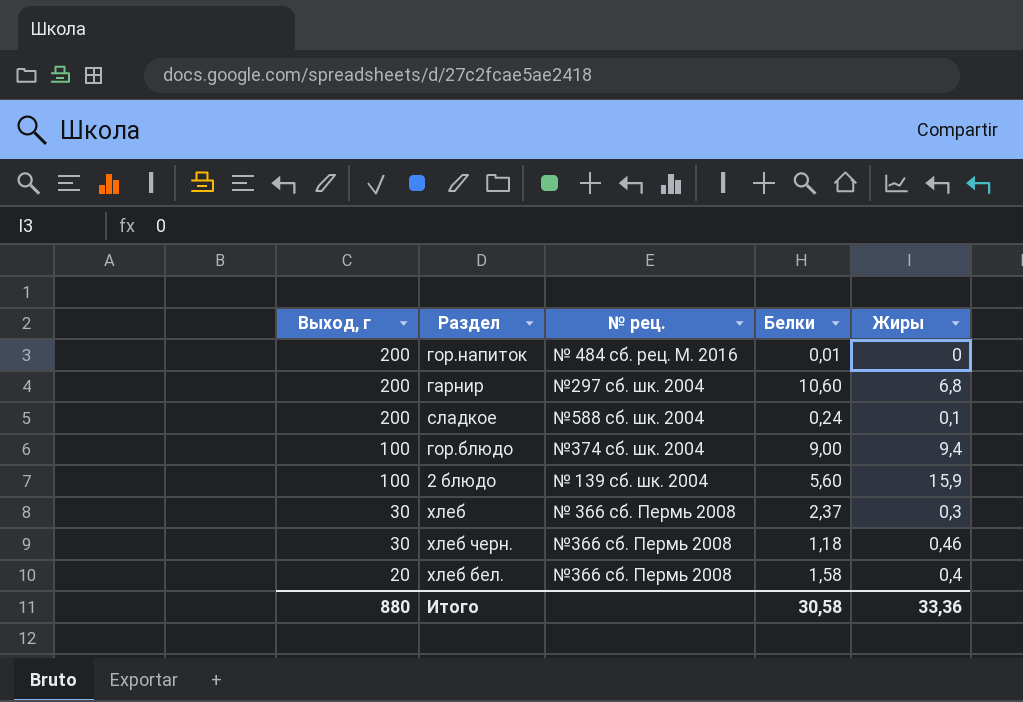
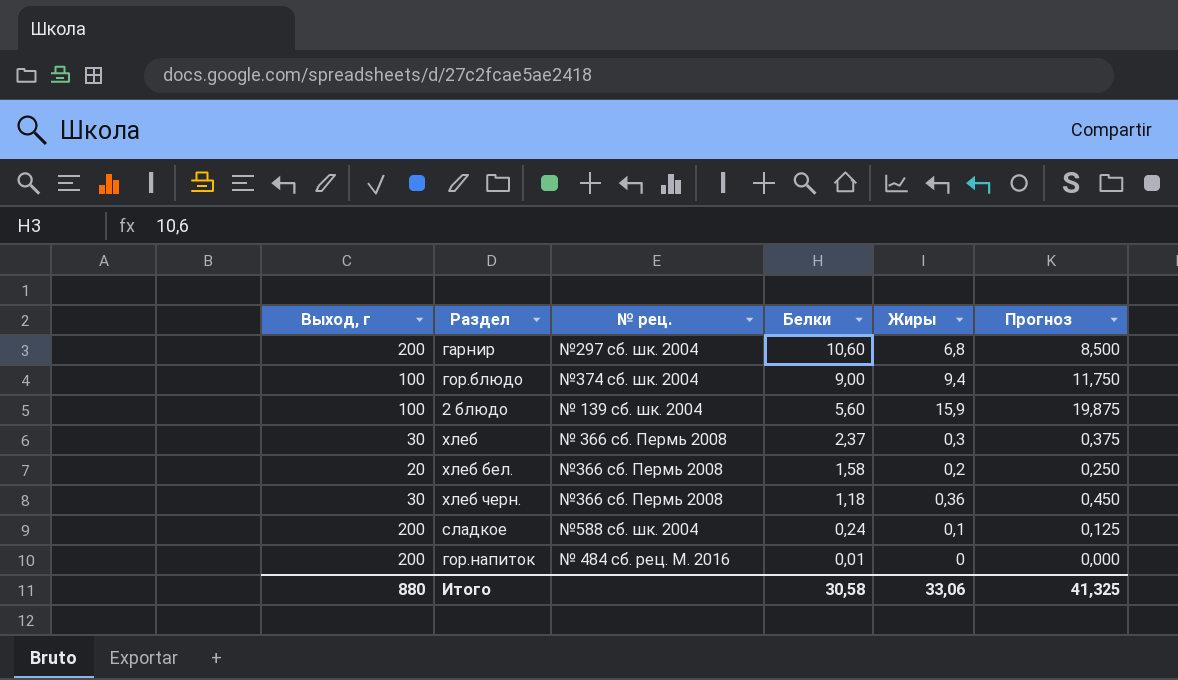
row order: Выход, г descending -> Белки descending
column Прогноз | formula: none -> [Жиры] * 1,25
хлеб бел. | Жиры: 0,4 -> 0,2
хлеб черн. | Жиры: 0,46 -> 0,36
Итого | Жиры: 33,36 -> 33,06

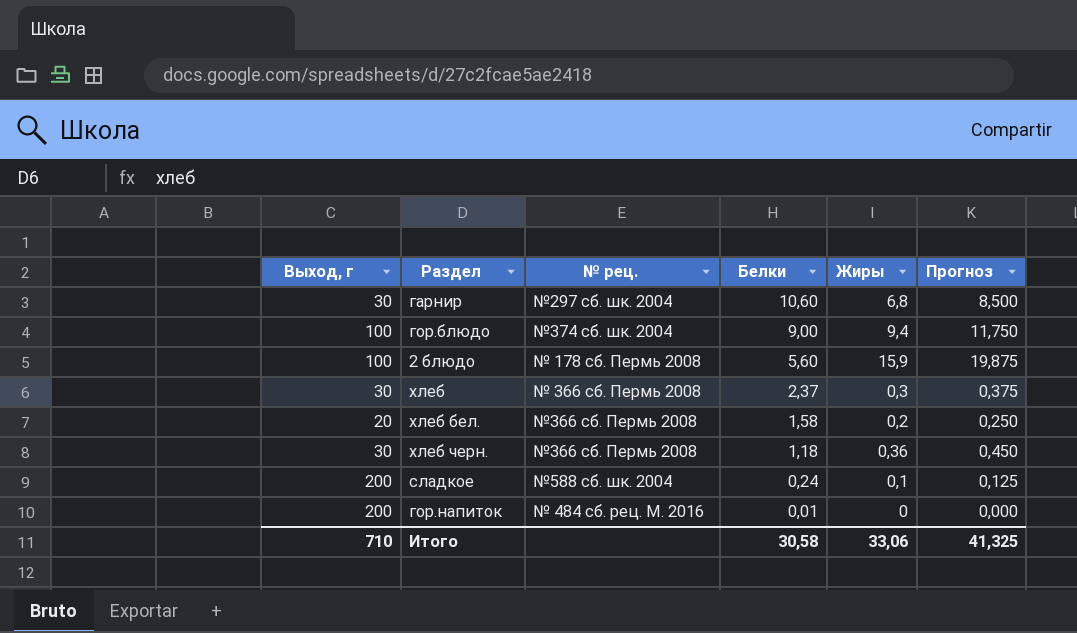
гарнир | Выход, г: 200 -> 30
2 блюдо | № рец.: № 139 сб. шк. 2004 -> № 178 сб. Пермь 2008
Итого | Выход, г: 880 -> 710

